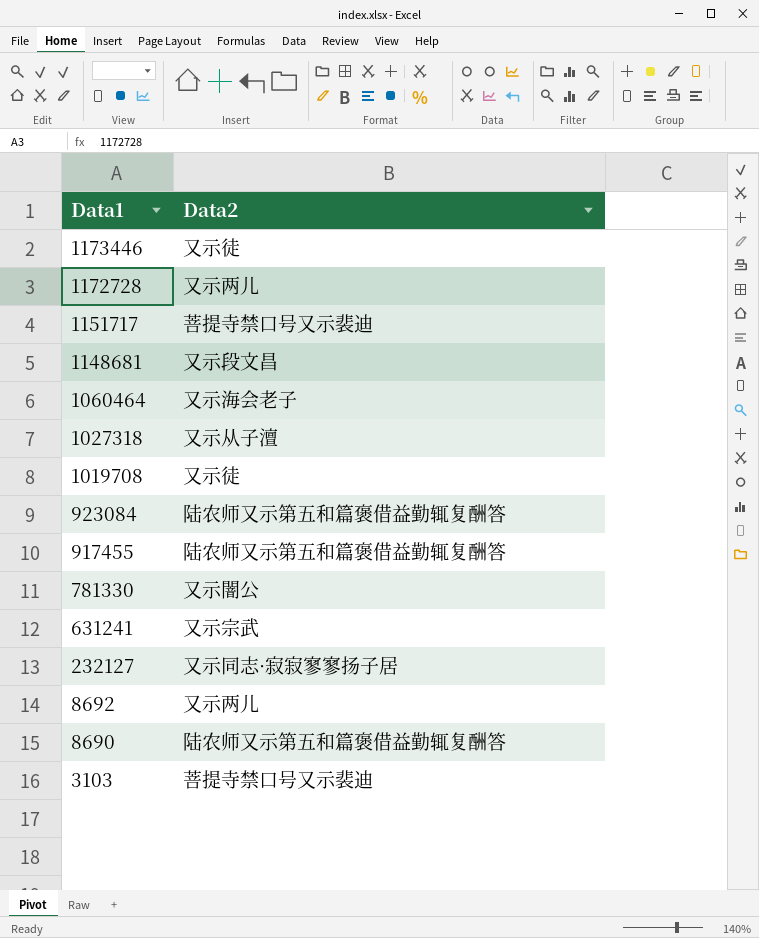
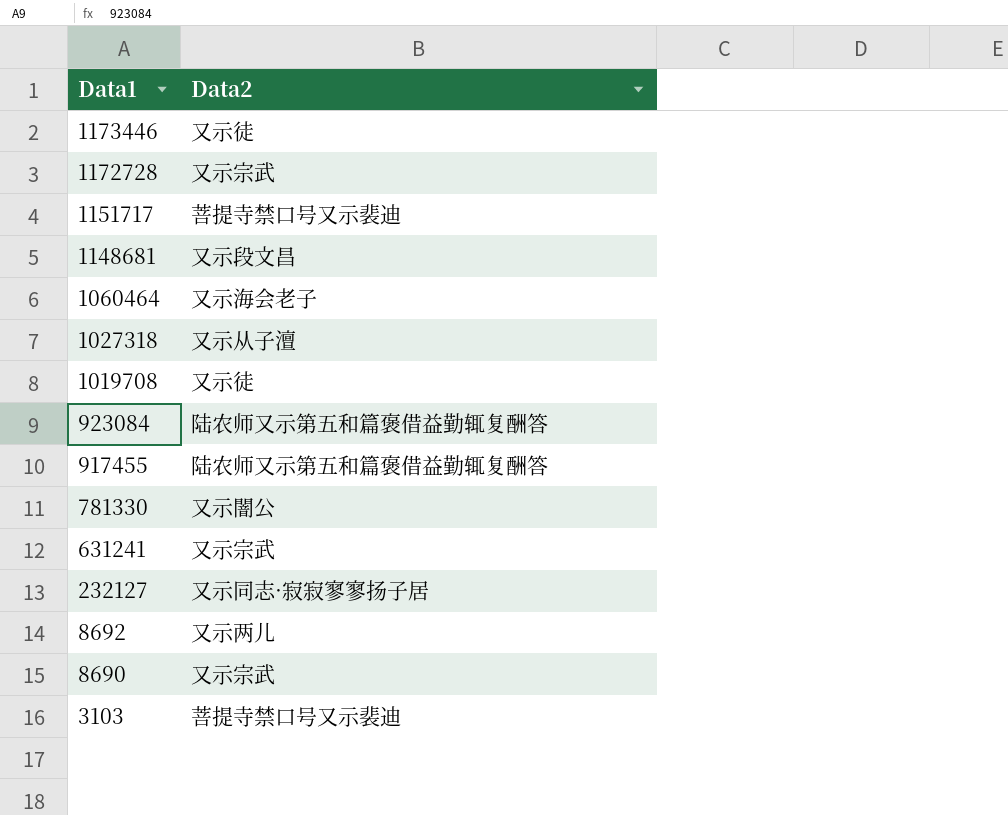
1172728 | Data2: 又示两儿 -> 又示宗武
8690 | Data2: 陆农师又示第五和篇褒借益勤辄复酬答 -> 又示宗武

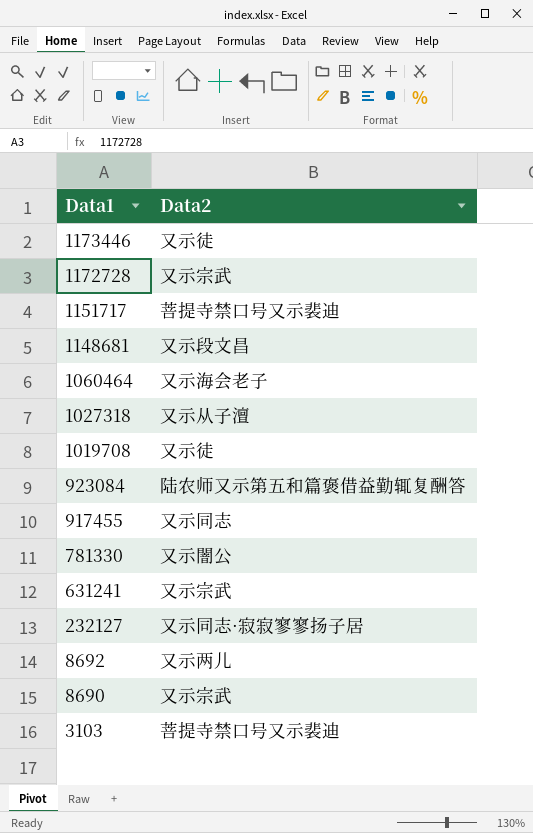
917455 | Data2: 陆农师又示第五和篇褒借益勤辄复酬答 -> 又示同志

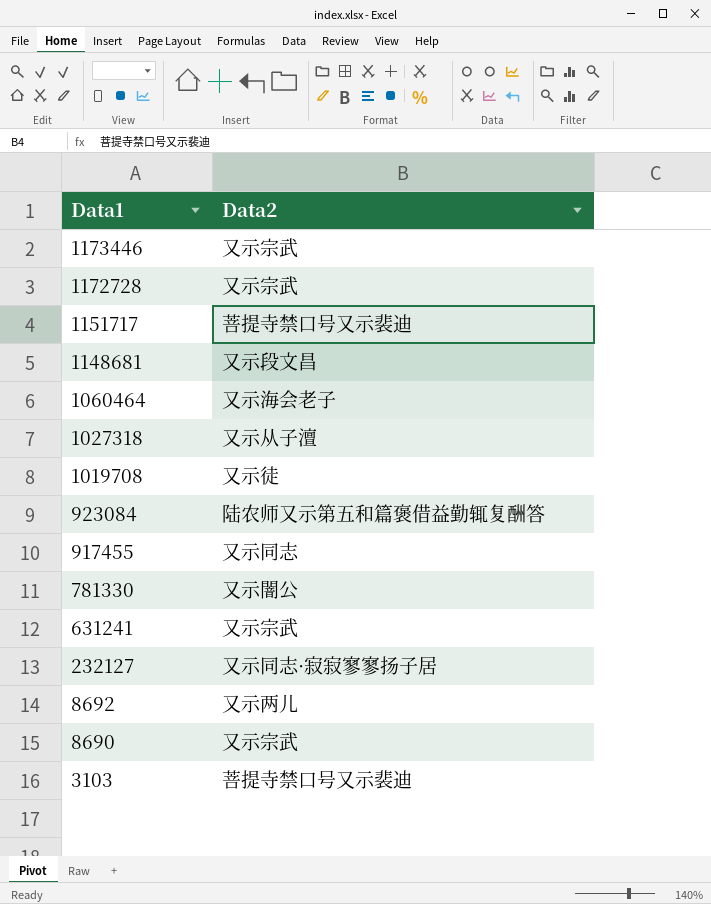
1173446 | Data2: 又示徒 -> 又示宗武

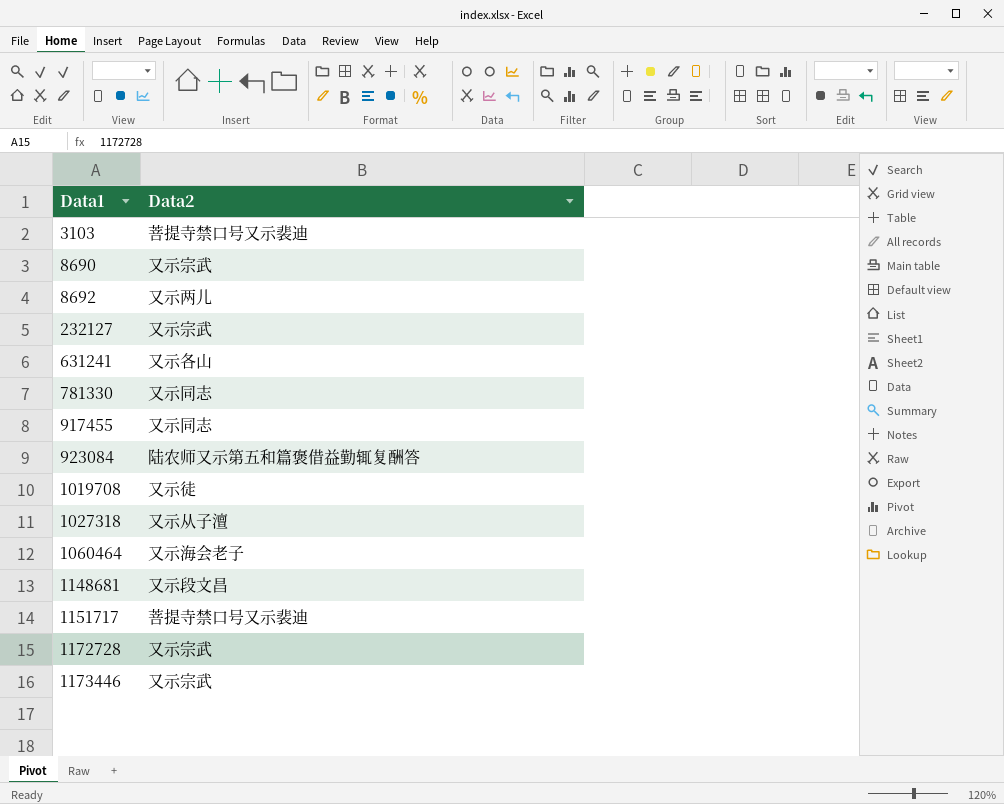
row order: Data1 descending -> Data1 ascending
232127 | Data2: 又示同志·寂寂寥寥扬子居 -> 又示宗武
631241 | Data2: 又示宗武 -> 又示各山
781330 | Data2: 又示闇公 -> 又示同志

